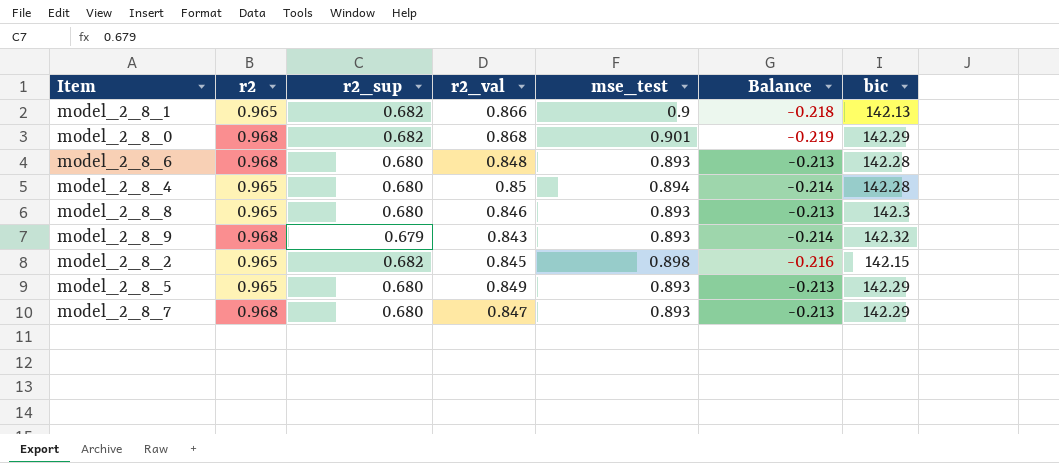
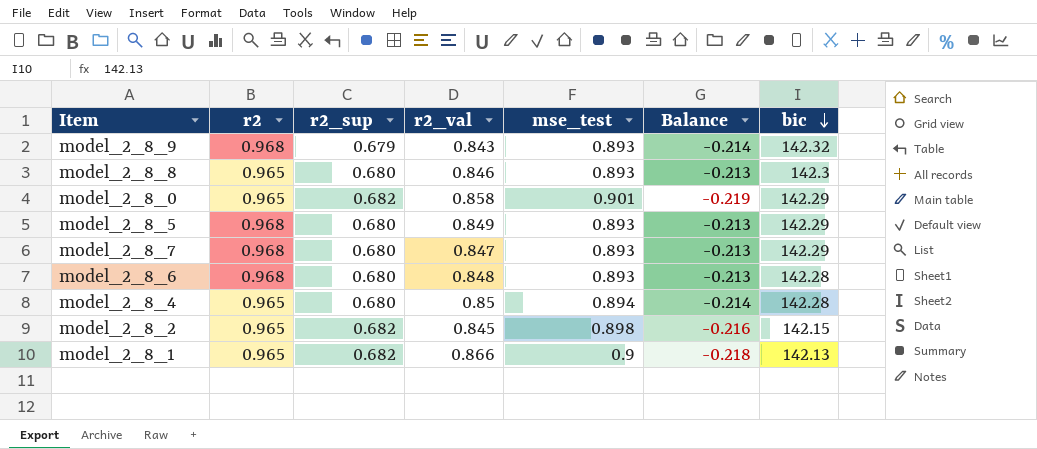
row order: none -> bic descending
model_2_8_0 | r2: 0.968 -> 0.965
model_2_8_0 | r2_val: 0.868 -> 0.858
model_2_8_5 | r2: 0.965 -> 0.968

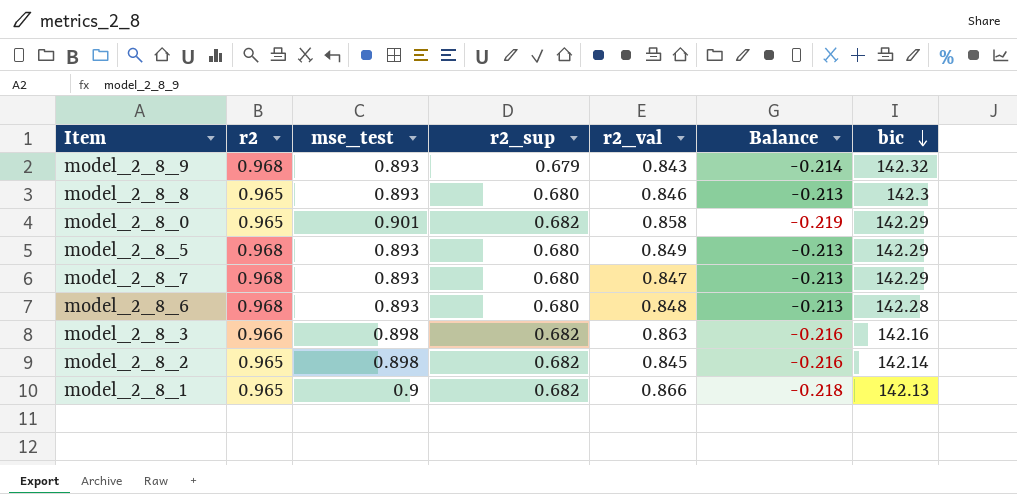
column mse_test | position: 5 -> 3
row model_2_8_4: 0.965 | 0.680 | 0.85 | 0.894 | -0.214 | 142.28 -> none
row model_2_8_3: none -> 0.966 | 0.898 | 0.682 | 0.863 | -0.216 | 142.16
model_2_8_2 | bic: 142.15 -> 142.14

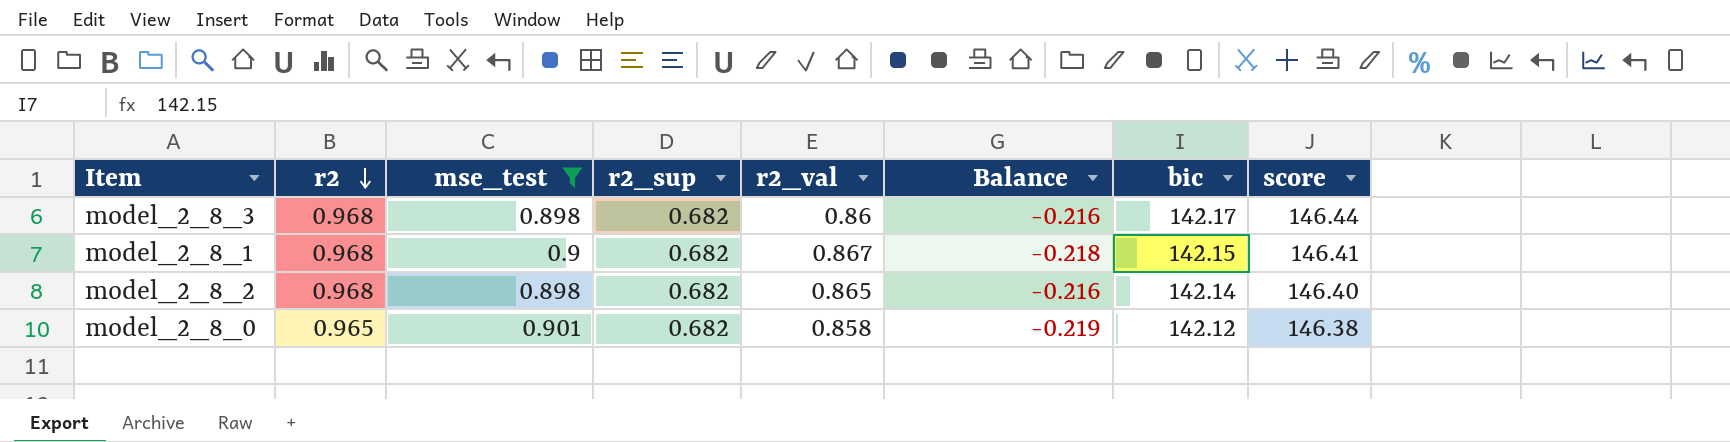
filter: none -> mse_test != 0.893
row order: bic descending -> r2 descending
column score | formula: none -> [bic] * 1.03
model_2_8_3 | r2: 0.966 -> 0.968
model_2_8_3 | r2_val: 0.863 -> 0.86
model_2_8_3 | bic: 142.16 -> 142.17
model_2_8_1 | r2: 0.965 -> 0.968
model_2_8_1 | r2_val: 0.866 -> 0.867
model_2_8_1 | bic: 142.13 -> 142.15
model_2_8_2 | r2: 0.965 -> 0.968
model_2_8_2 | r2_val: 0.845 -> 0.865
model_2_8_0 | bic: 142.29 -> 142.12

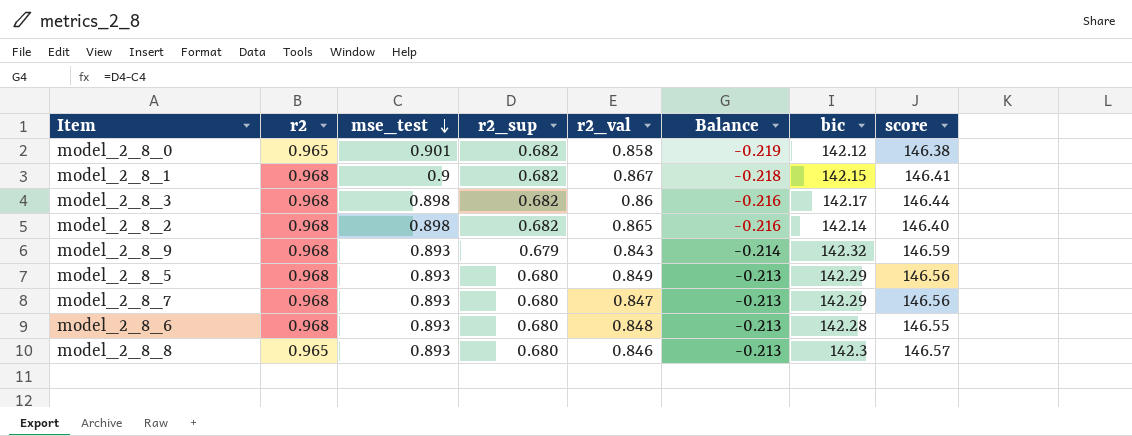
filter: mse_test != 0.893 -> none
row order: r2 descending -> mse_test descending

